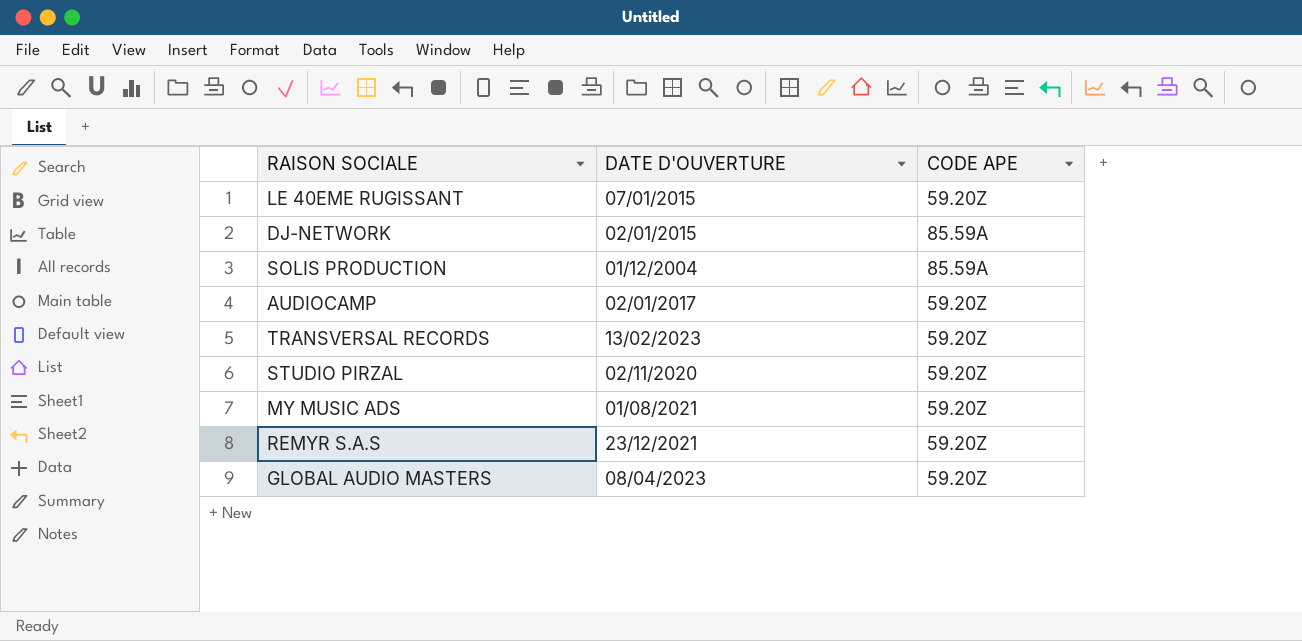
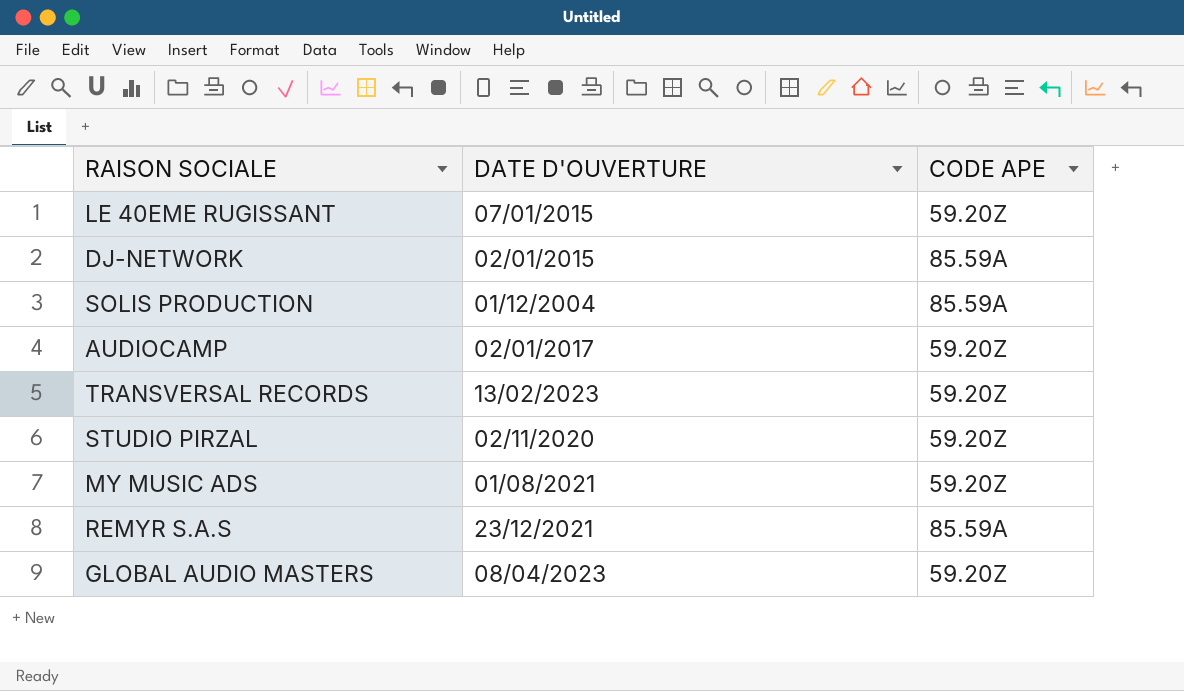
REMYR S.A.S | CODE APE: 59.20Z -> 85.59A

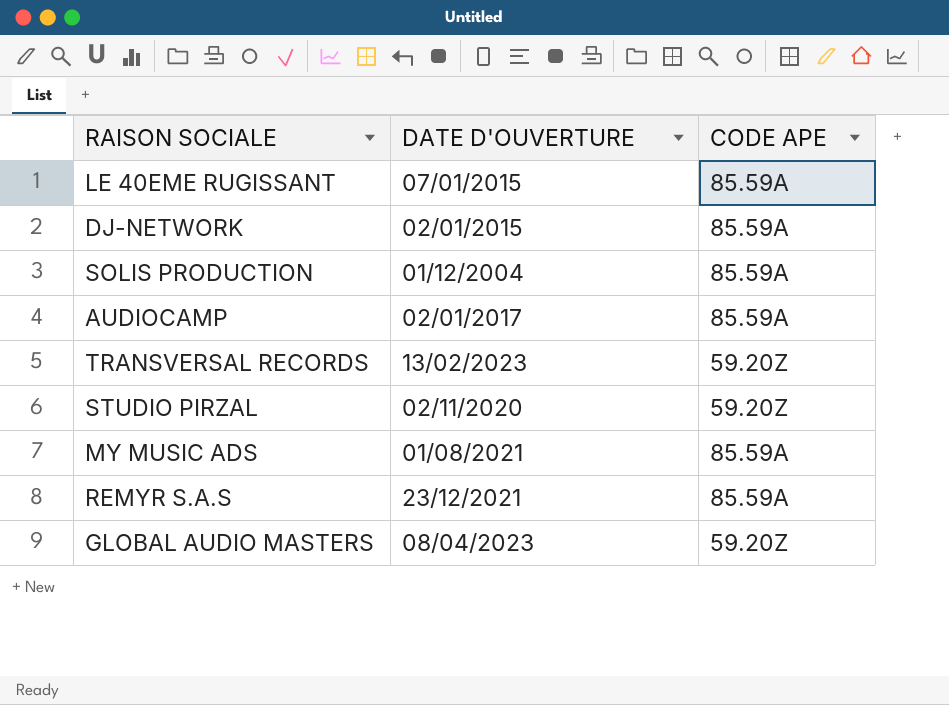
LE 40EME RUGISSANT | CODE APE: 59.20Z -> 85.59A
AUDIOCAMP | CODE APE: 59.20Z -> 85.59A
MY MUSIC ADS | CODE APE: 59.20Z -> 85.59A

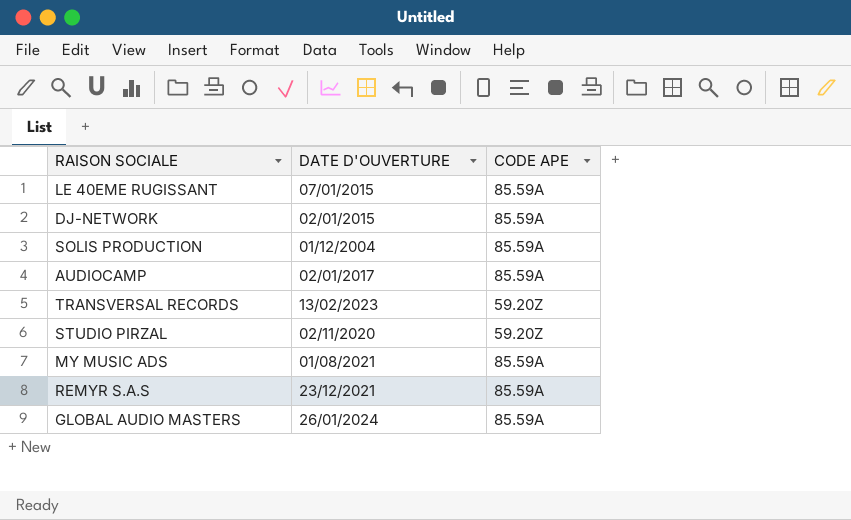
GLOBAL AUDIO MASTERS | DATE D'OUVERTURE: 08/04/2023 -> 26/01/2024
GLOBAL AUDIO MASTERS | CODE APE: 59.20Z -> 85.59A

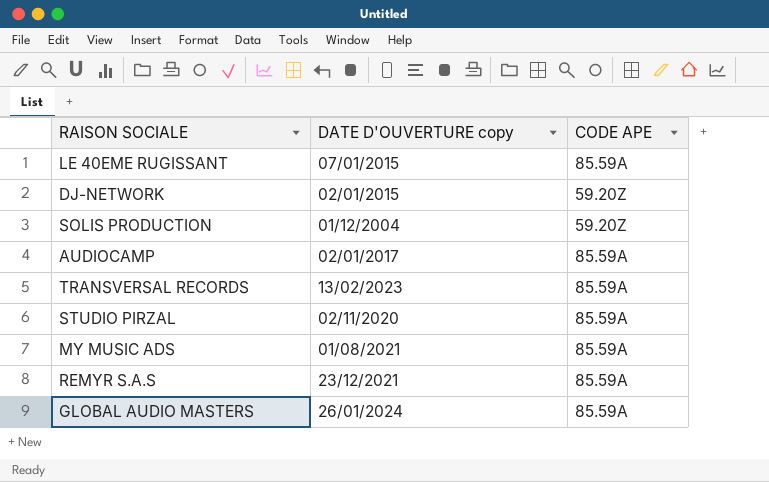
column name: DATE D'OUVERTURE -> DATE D'OUVERTURE copy
DJ-NETWORK | CODE APE: 85.59A -> 59.20Z
SOLIS PRODUCTION | CODE APE: 85.59A -> 59.20Z
TRANSVERSAL RECORDS | CODE APE: 59.20Z -> 85.59A
STUDIO PIRZAL | CODE APE: 59.20Z -> 85.59A

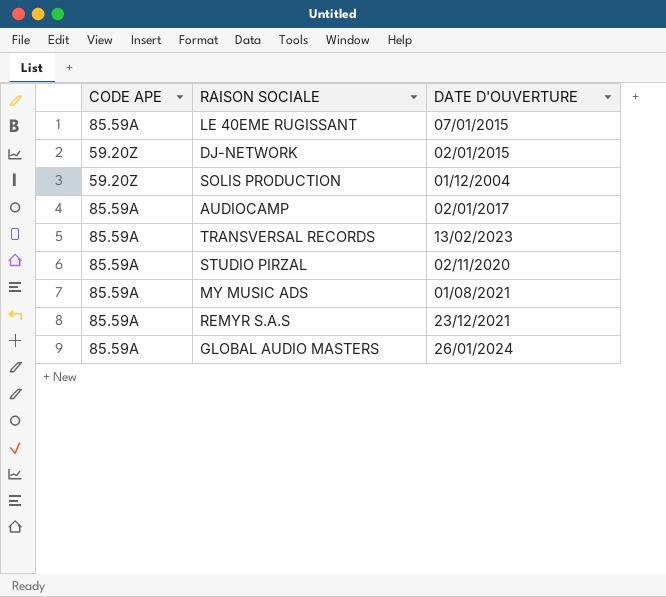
column CODE APE | position: 3 -> 1
column name: DATE D'OUVERTURE copy -> DATE D'OUVERTURE

